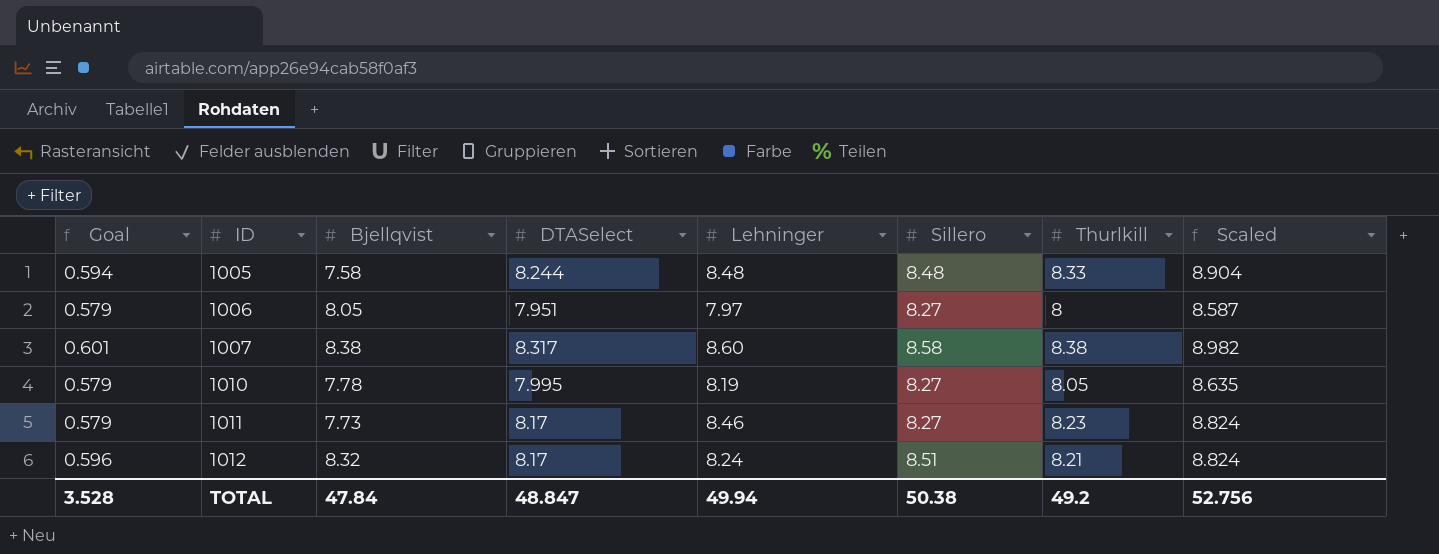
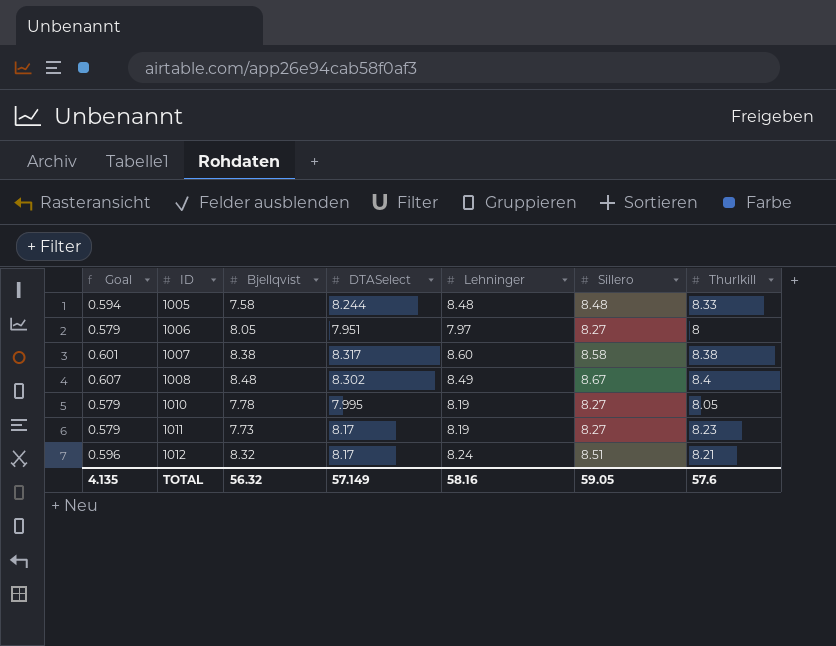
column Scaled | formula: [DTASelect] * 1.08 -> none
row 1008: none -> 0.607 | 8.48 | 8.302 | 8.49 | 8.67 | 8.4
1011 | Lehninger: 8.46 -> 8.19
TOTAL | Goal: 3.528 -> 4.135
TOTAL | Bjellqvist: 47.84 -> 56.32
TOTAL | DTASelect: 48.847 -> 57.149
TOTAL | Lehninger: 49.94 -> 58.16
TOTAL | Sillero: 50.38 -> 59.05
TOTAL | Thurlkill: 49.2 -> 57.6

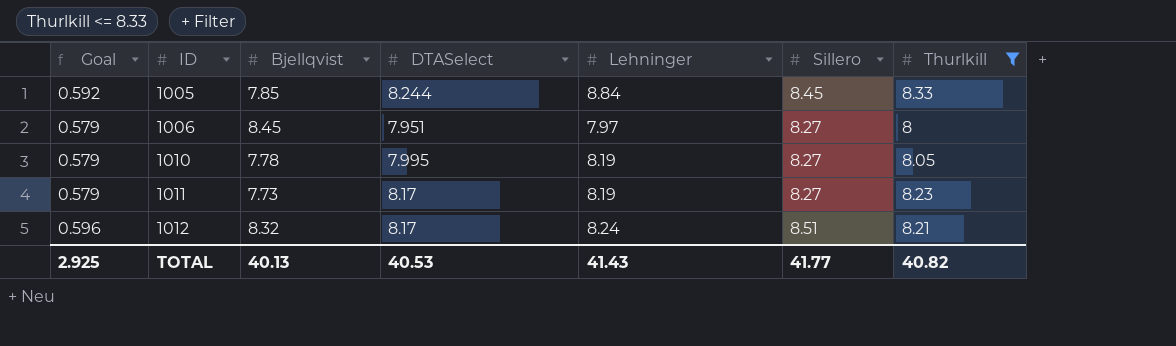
filter: none -> Thurlkill <= 8.33
1005 | Goal: 0.594 -> 0.592
1005 | Bjellqvist: 7.58 -> 7.85
1005 | Lehninger: 8.48 -> 8.84
1005 | Sillero: 8.48 -> 8.45
1006 | Bjellqvist: 8.05 -> 8.45
TOTAL | Goal: 4.135 -> 2.925
TOTAL | Bjellqvist: 56.32 -> 40.13
TOTAL | DTASelect: 57.149 -> 40.53
TOTAL | Lehninger: 58.16 -> 41.43
TOTAL | Sillero: 59.05 -> 41.77
TOTAL | Thurlkill: 57.6 -> 40.82

